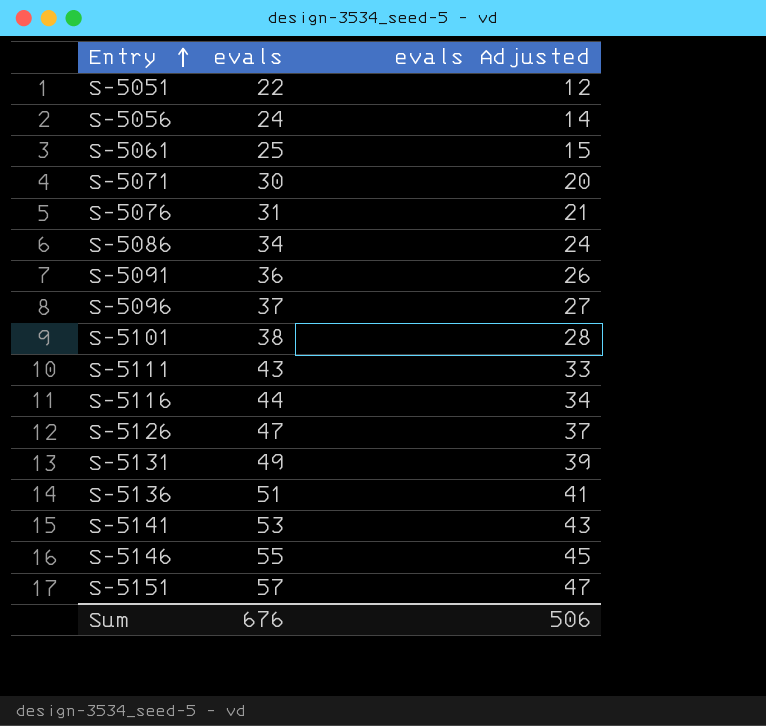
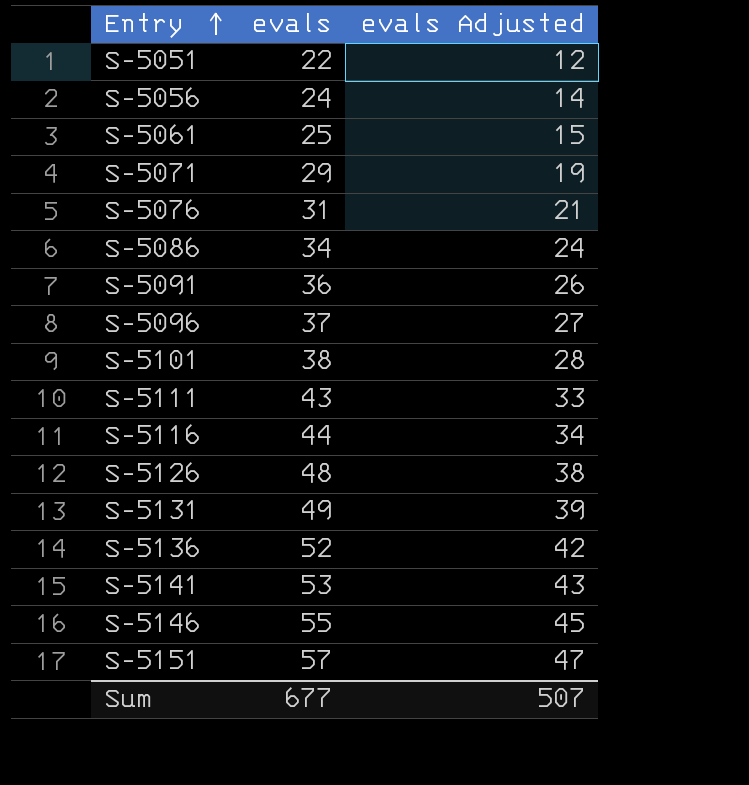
S-5071 | evals: 30 -> 29
S-5071 | evals Adjusted: 20 -> 19
S-5126 | evals: 47 -> 48
S-5126 | evals Adjusted: 37 -> 38
S-5136 | evals: 51 -> 52
S-5136 | evals Adjusted: 41 -> 42
Sum | evals: 676 -> 677
Sum | evals Adjusted: 506 -> 507

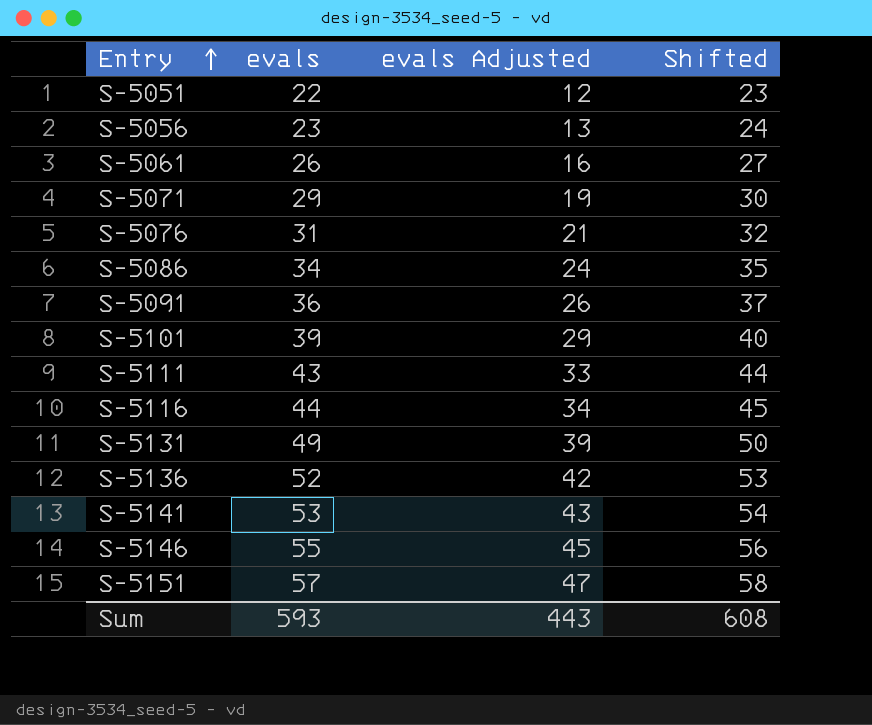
column Shifted | formula: none -> [evals] + 1
row S-5096: 37 | 27 -> none
row S-5126: 48 | 38 -> none
S-5056 | evals: 24 -> 23
S-5056 | evals Adjusted: 14 -> 13
S-5061 | evals: 25 -> 26
S-5061 | evals Adjusted: 15 -> 16
S-5101 | evals: 38 -> 39
S-5101 | evals Adjusted: 28 -> 29
Sum | evals: 677 -> 593
Sum | evals Adjusted: 507 -> 443

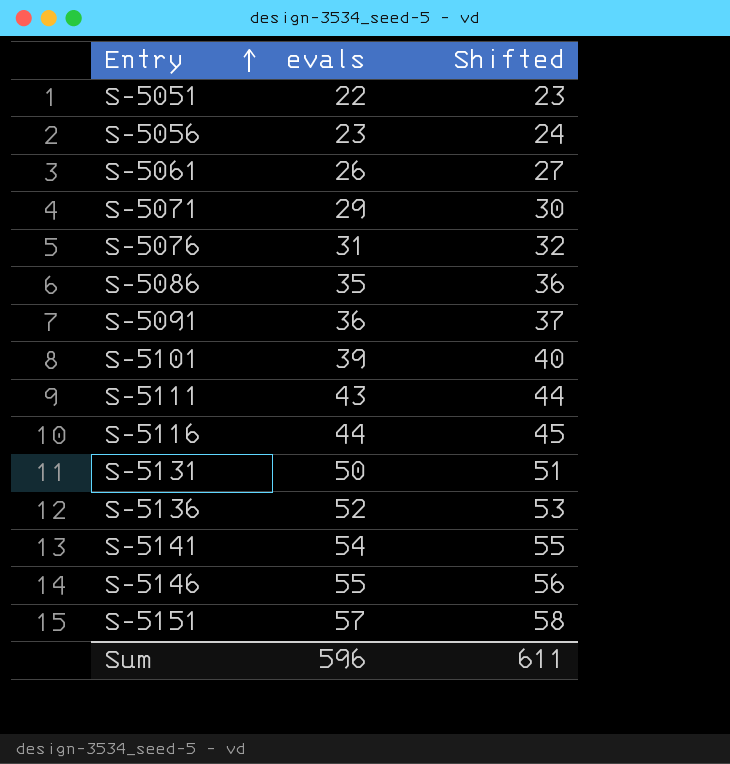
column evals Adjusted | formula: [evals] - 10 -> none
S-5086 | evals: 34 -> 35
S-5086 | Shifted: 35 -> 36
S-5131 | evals: 49 -> 50
S-5131 | Shifted: 50 -> 51
S-5141 | evals: 53 -> 54
S-5141 | Shifted: 54 -> 55
Sum | evals: 593 -> 596
Sum | Shifted: 608 -> 611

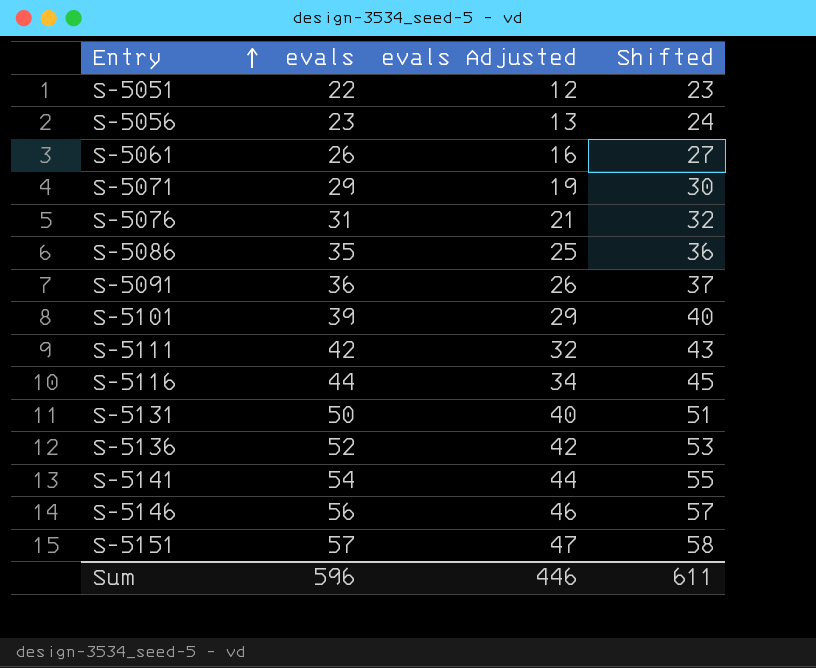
column evals Adjusted | formula: none -> [evals] - 10
S-5111 | evals: 43 -> 42
S-5111 | Shifted: 44 -> 43
S-5146 | evals: 55 -> 56
S-5146 | Shifted: 56 -> 57

